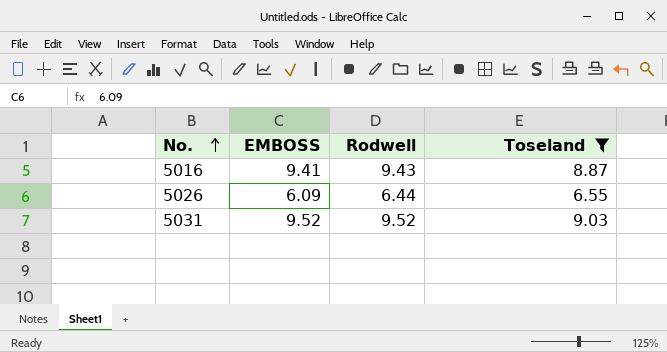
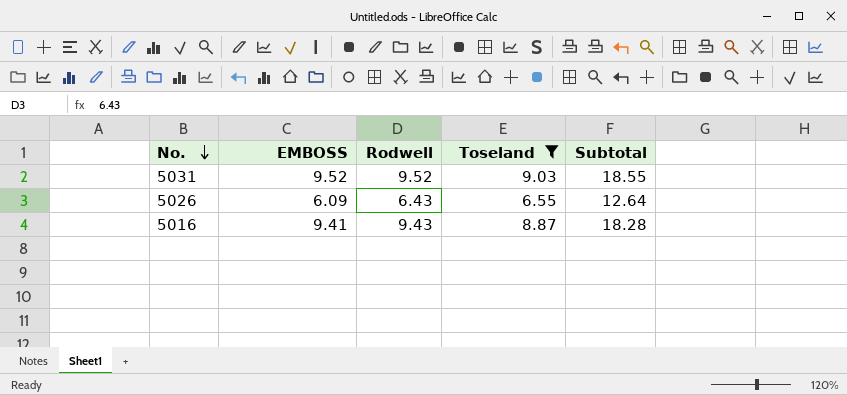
row order: No. ascending -> No. descending
column Subtotal | formula: none -> [EMBOSS] + [Toseland]
5026 | Rodwell: 6.44 -> 6.43

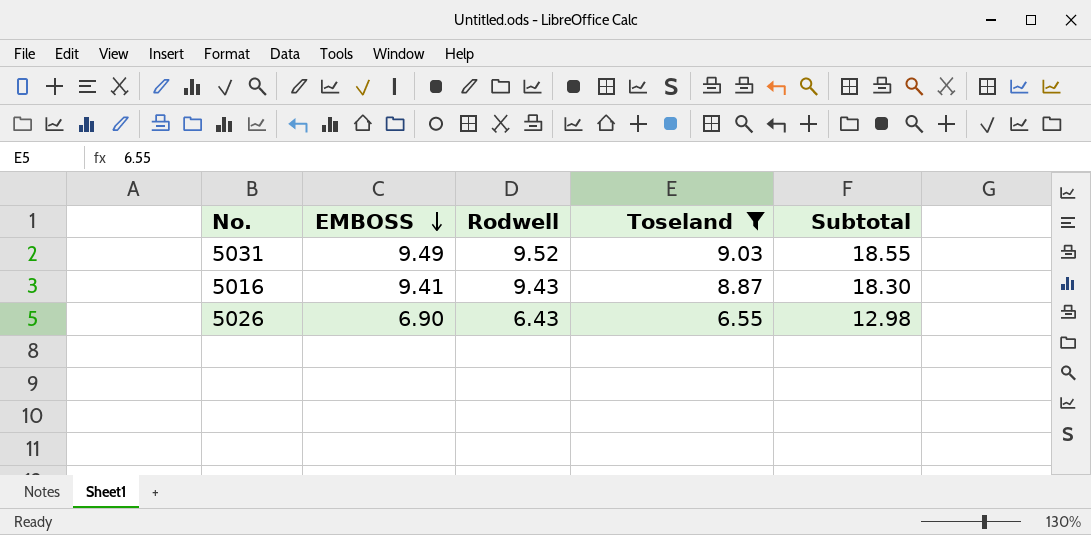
row order: No. descending -> EMBOSS descending
column Subtotal | formula: [EMBOSS] + [Toseland] -> [Rodwell] + [Toseland]
5031 | EMBOSS: 9.52 -> 9.49
5026 | EMBOSS: 6.09 -> 6.90

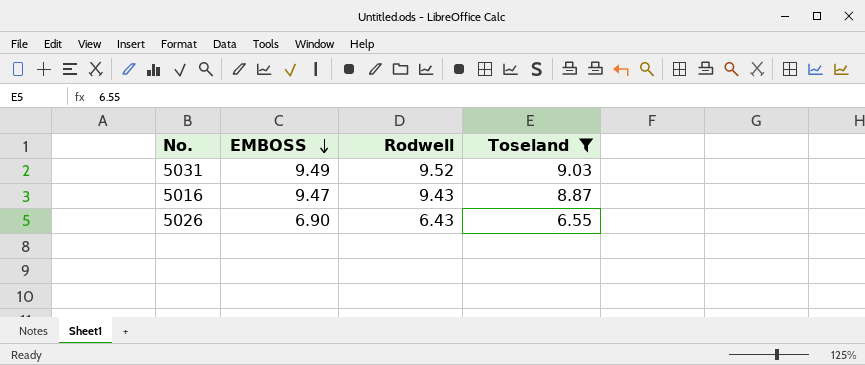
column Subtotal | formula: [Rodwell] + [Toseland] -> none
5016 | EMBOSS: 9.41 -> 9.47

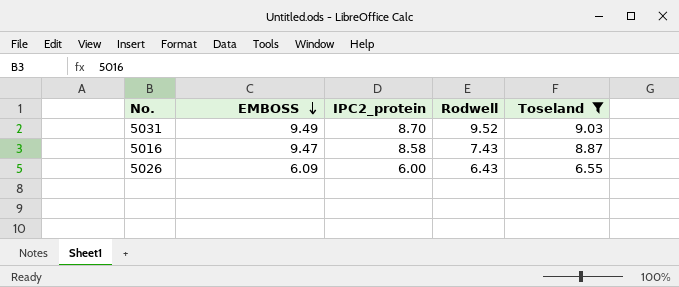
column IPC2_protein | position: none -> 3
5016 | Rodwell: 9.43 -> 7.43
5026 | EMBOSS: 6.90 -> 6.09

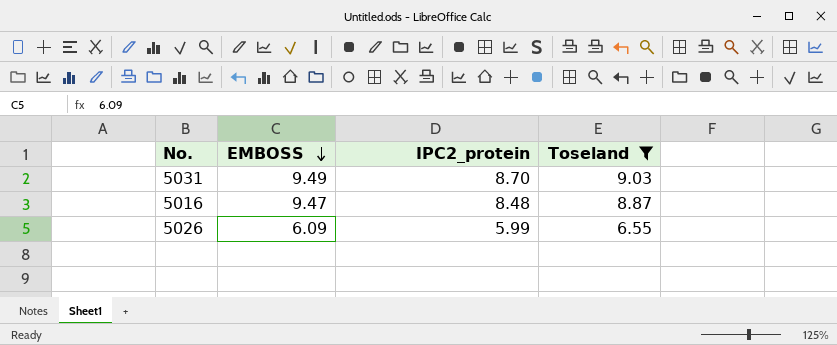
column Rodwell | position: 4 -> none
5016 | IPC2_protein: 8.58 -> 8.48
5026 | IPC2_protein: 6.00 -> 5.99

